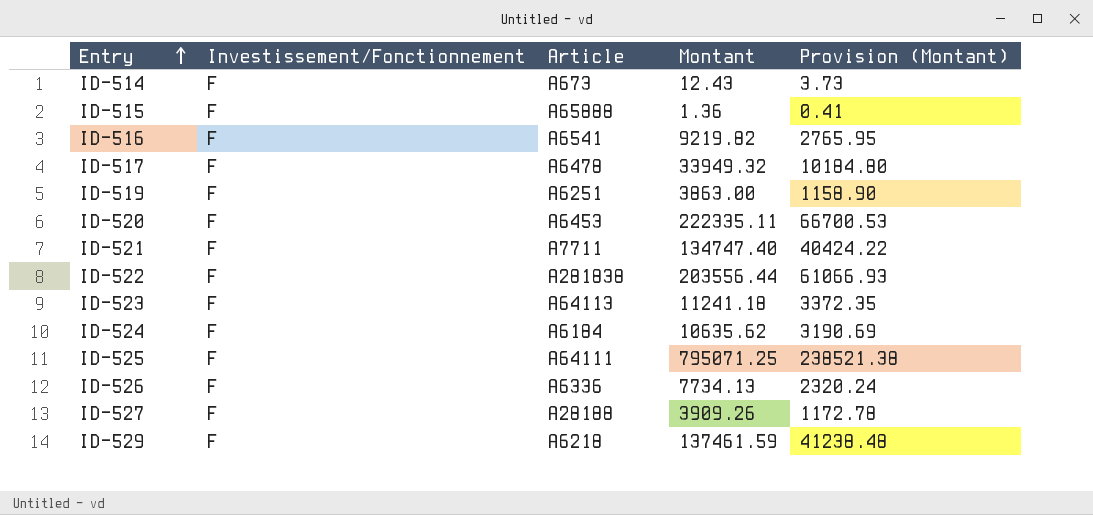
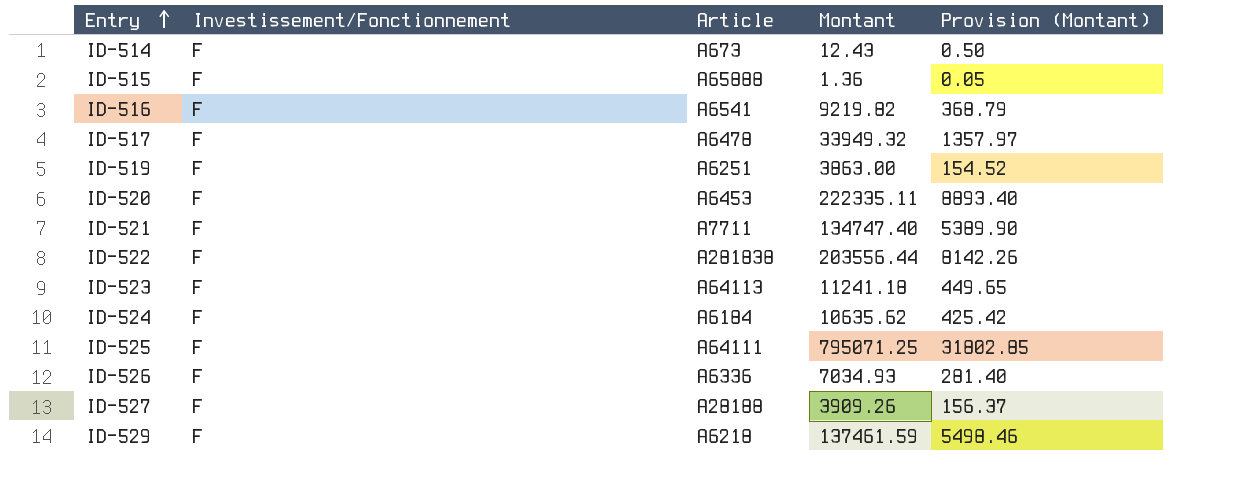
column Provision (Montant) | formula: [Montant] * 0.3 -> [Montant] * 0.04
ID-526 | Montant: 7734.13 -> 7034.93

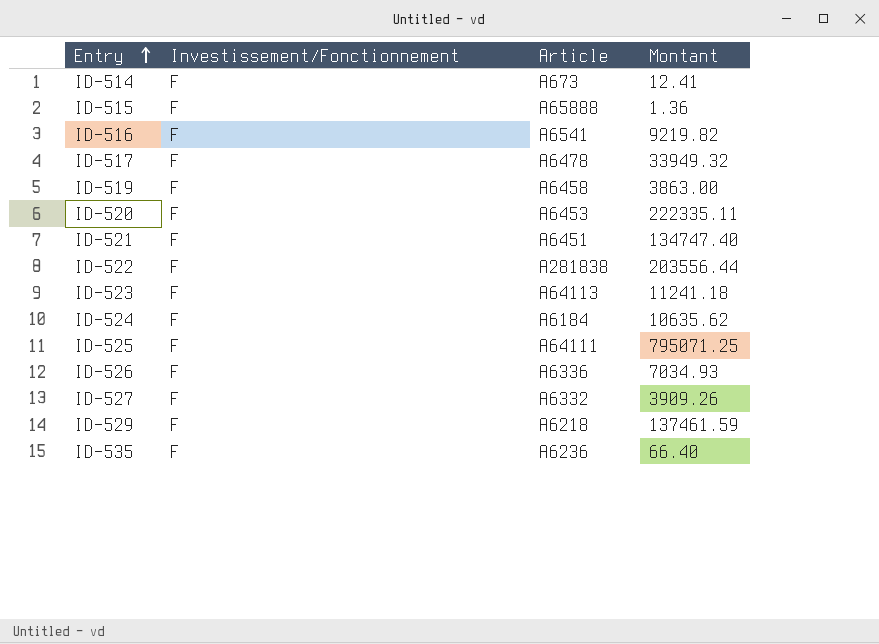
column Provision (Montant) | formula: [Montant] * 0.04 -> none
ID-514 | Montant: 12.43 -> 12.41
ID-519 | Article: A6251 -> A6458
ID-521 | Article: A7711 -> A6451
ID-527 | Article: A28188 -> A6332
row ID-535: none -> F | A6236 | 66.40

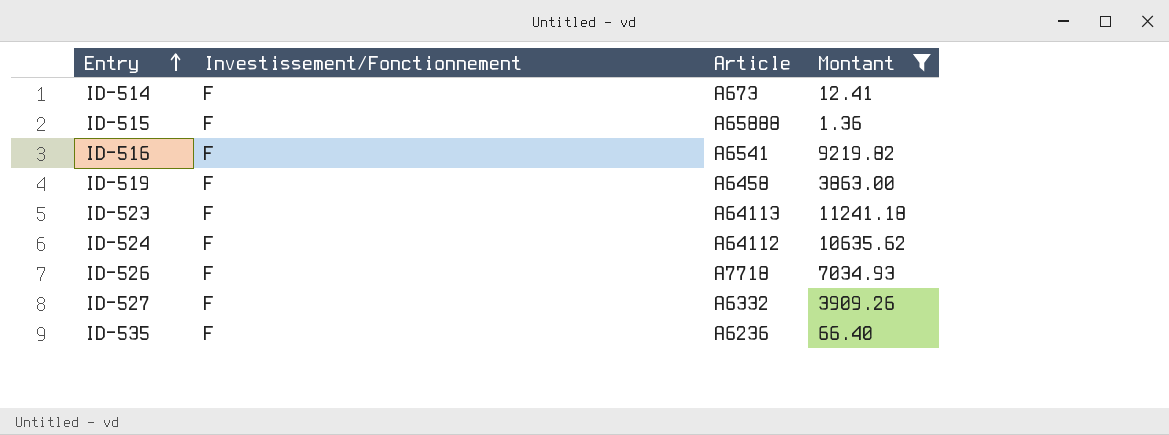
filter: none -> Montant <= 11241.18
ID-524 | Article: A6184 -> A64112
ID-526 | Article: A6336 -> A7718

